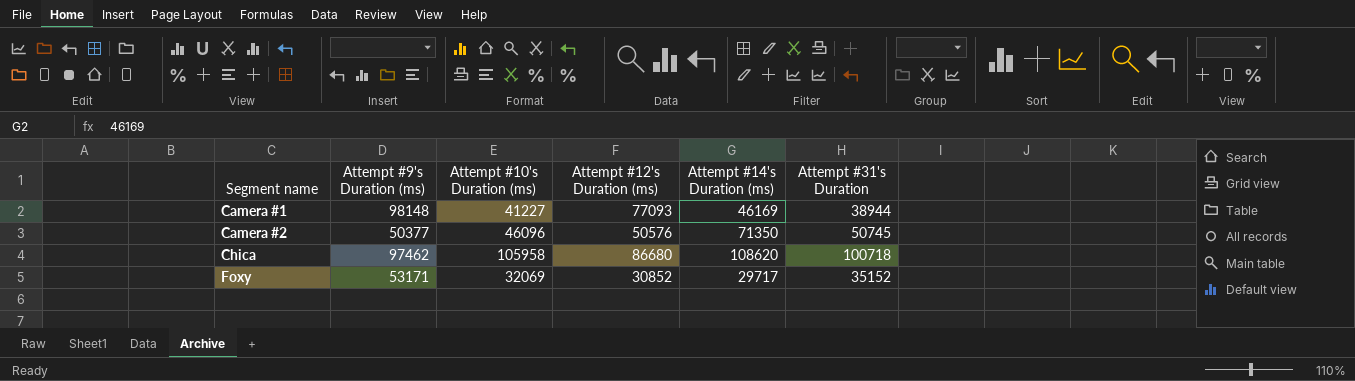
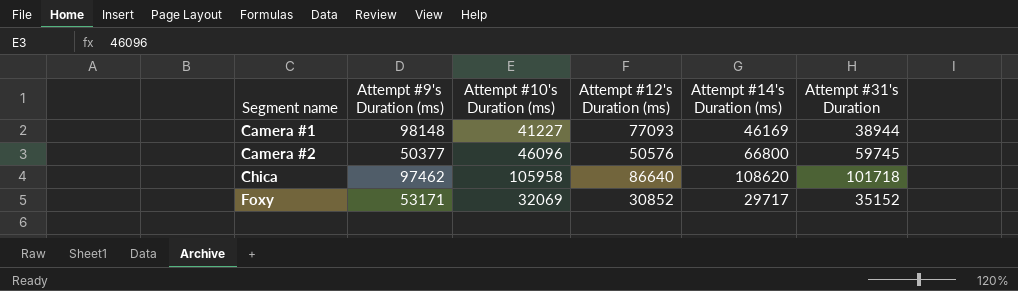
Camera #2 | Attempt #14's Duration (ms): 71350 -> 66800
Camera #2 | Attempt #31's Duration: 50745 -> 59745
Chica | Attempt #12's Duration (ms): 86680 -> 86640
Chica | Attempt #31's Duration: 100718 -> 101718

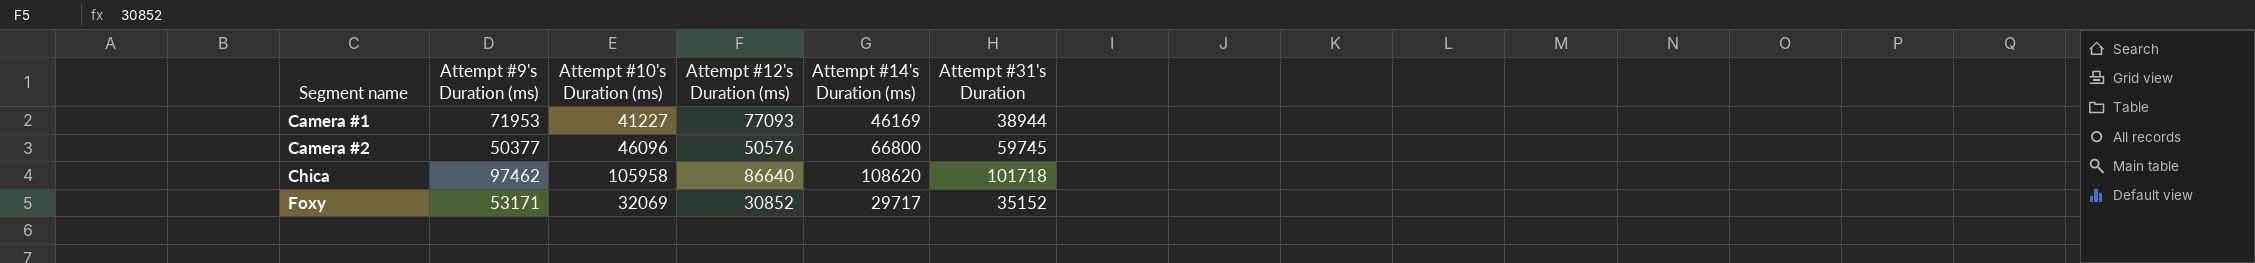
Camera #1 | Attempt #9's Duration (ms): 98148 -> 71953

